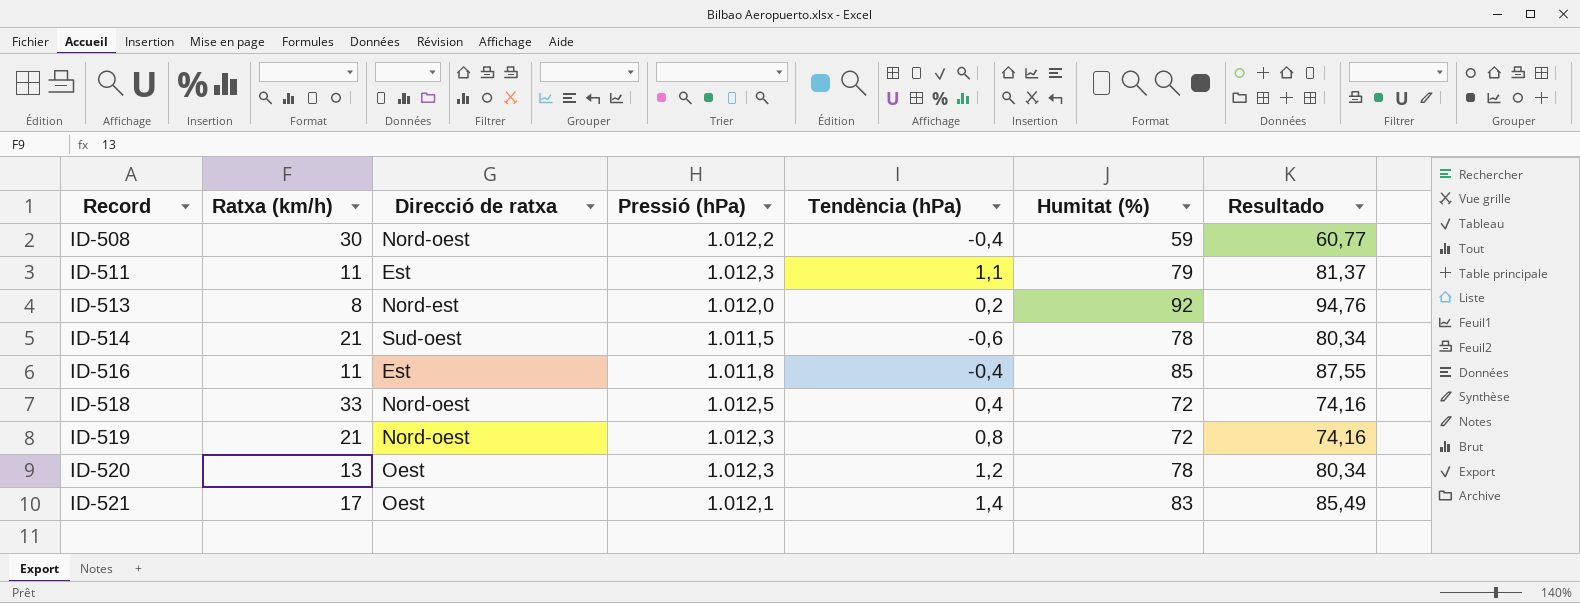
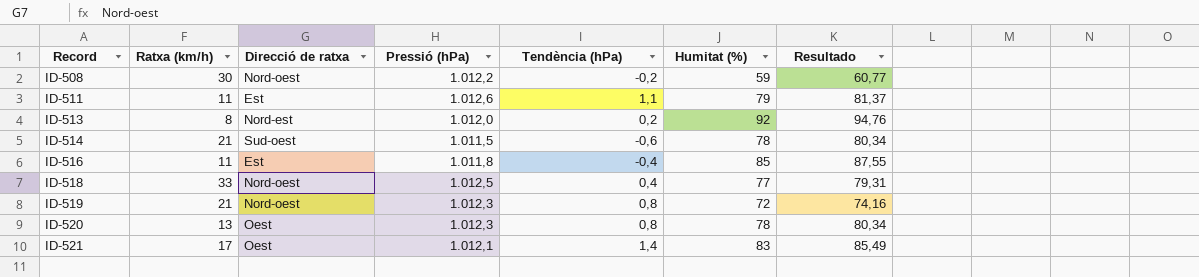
ID-508 | Tendència (hPa): -0,4 -> -0,2
ID-511 | Pressió (hPa): 1.012,3 -> 1.012,6
ID-518 | Humitat (%): 72 -> 77
ID-518 | Resultado: 74,16 -> 79,31
ID-520 | Tendència (hPa): 1,2 -> 0,8

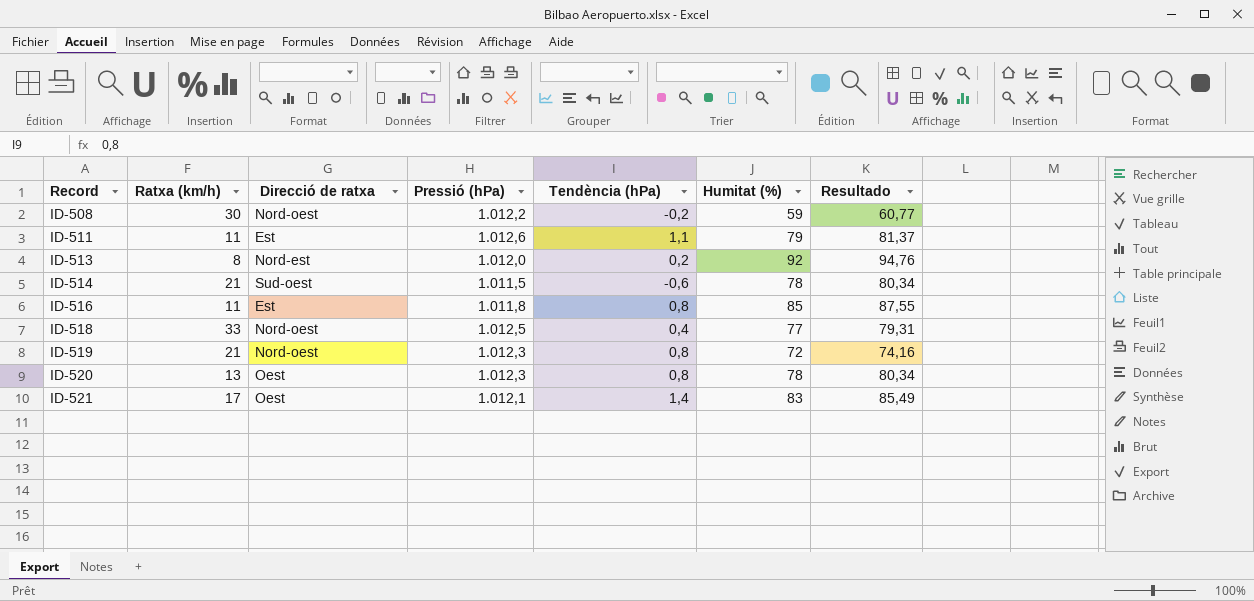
ID-516 | Tendència (hPa): -0,4 -> 0,8

